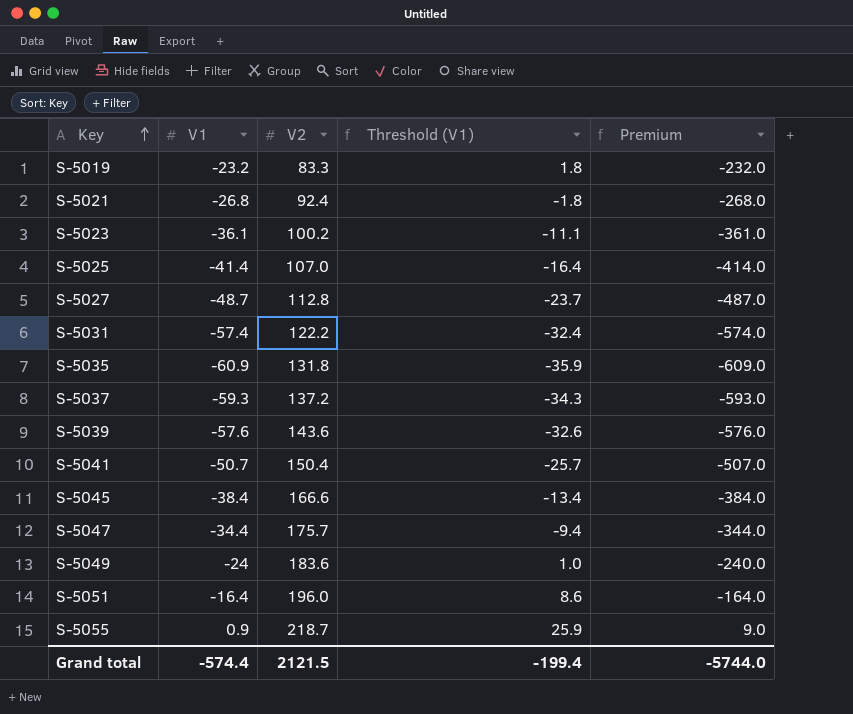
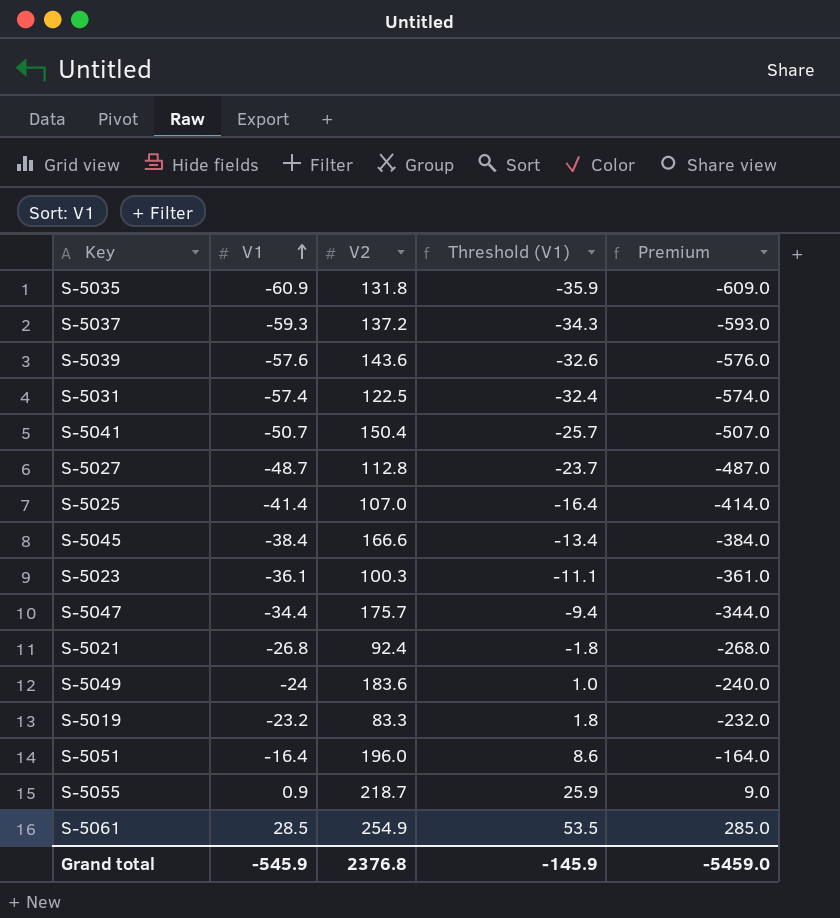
row order: Key ascending -> V1 ascending
S-5031 | V2: 122.2 -> 122.5
S-5023 | V2: 100.2 -> 100.3
row S-5061: none -> 28.5 | 254.9 | 53.5 | 285.0
Grand total | V1: -574.4 -> -545.9
Grand total | V2: 2121.5 -> 2376.8
Grand total | Threshold (V1): -199.4 -> -145.9
Grand total | Premium: -5744.0 -> -5459.0

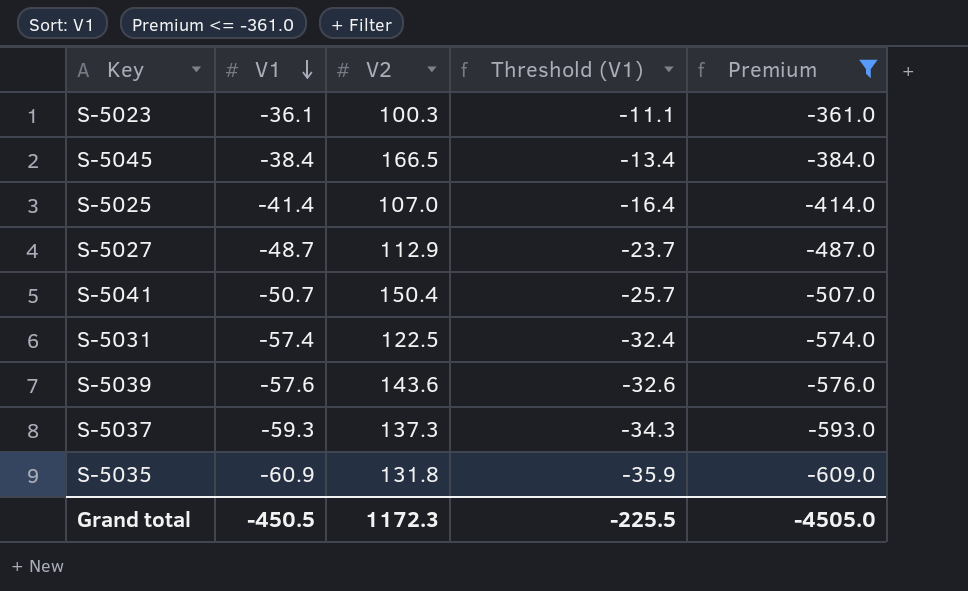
filter: none -> Premium <= -361.0
row order: V1 ascending -> V1 descending
S-5045 | V2: 166.6 -> 166.5
S-5027 | V2: 112.8 -> 112.9
S-5037 | V2: 137.2 -> 137.3
Grand total | V1: -545.9 -> -450.5
Grand total | V2: 2376.8 -> 1172.3
Grand total | Threshold (V1): -145.9 -> -225.5
Grand total | Premium: -5459.0 -> -4505.0

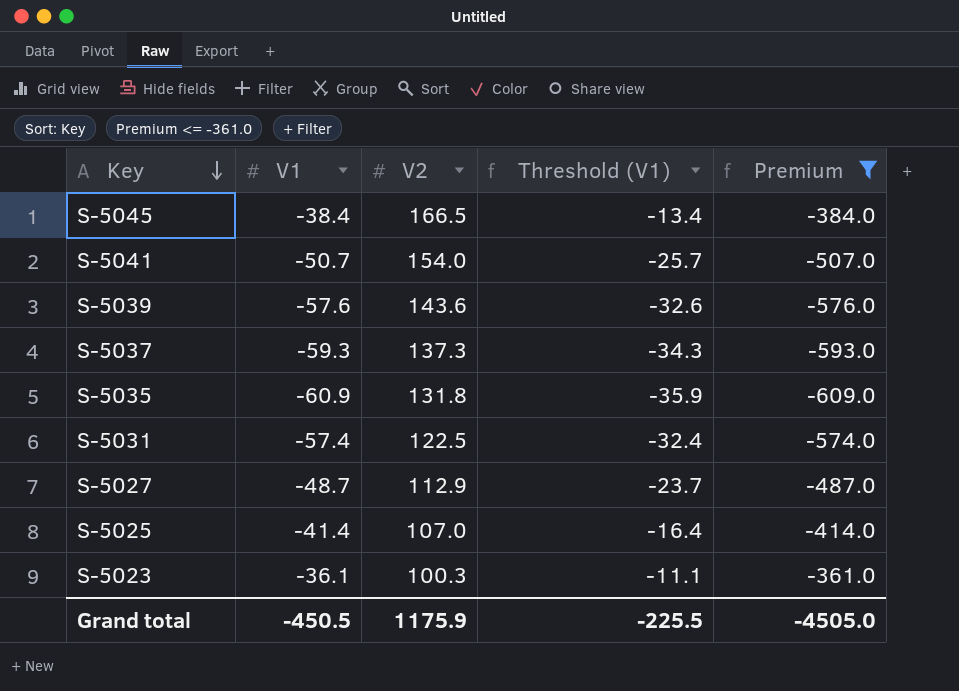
row order: V1 descending -> Key descending
S-5041 | V2: 150.4 -> 154.0
Grand total | V2: 1172.3 -> 1175.9

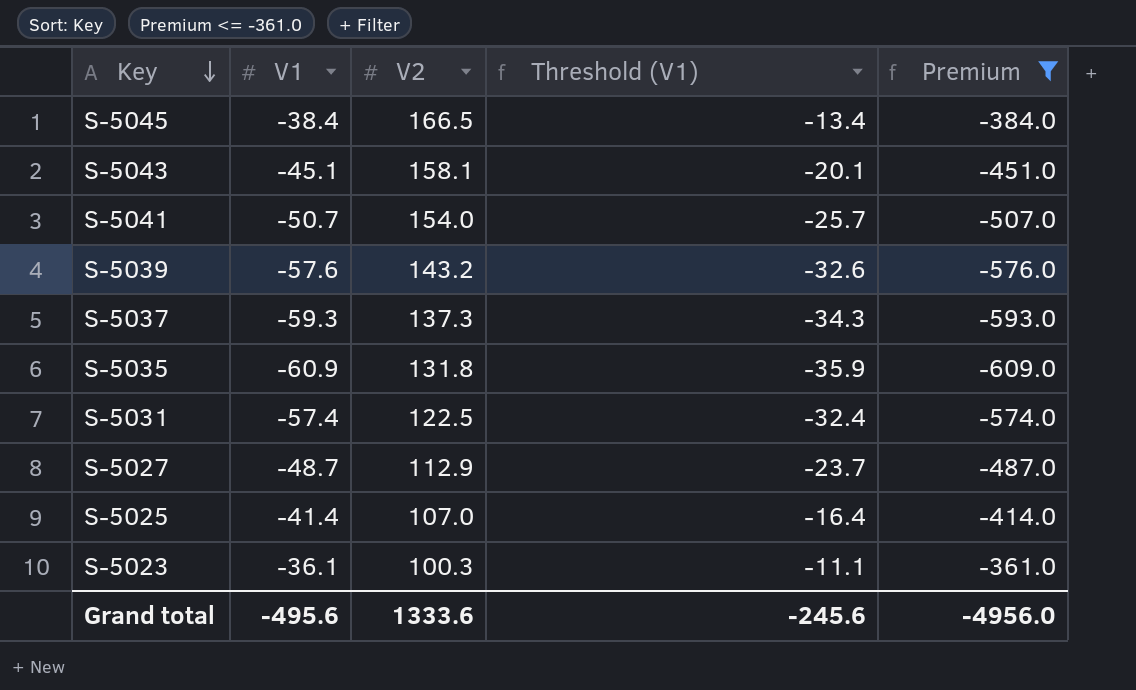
row S-5043: none -> -45.1 | 158.1 | -20.1 | -451.0
S-5039 | V2: 143.6 -> 143.2
Grand total | V1: -450.5 -> -495.6
Grand total | V2: 1175.9 -> 1333.6
Grand total | Threshold (V1): -225.5 -> -245.6
Grand total | Premium: -4505.0 -> -4956.0

